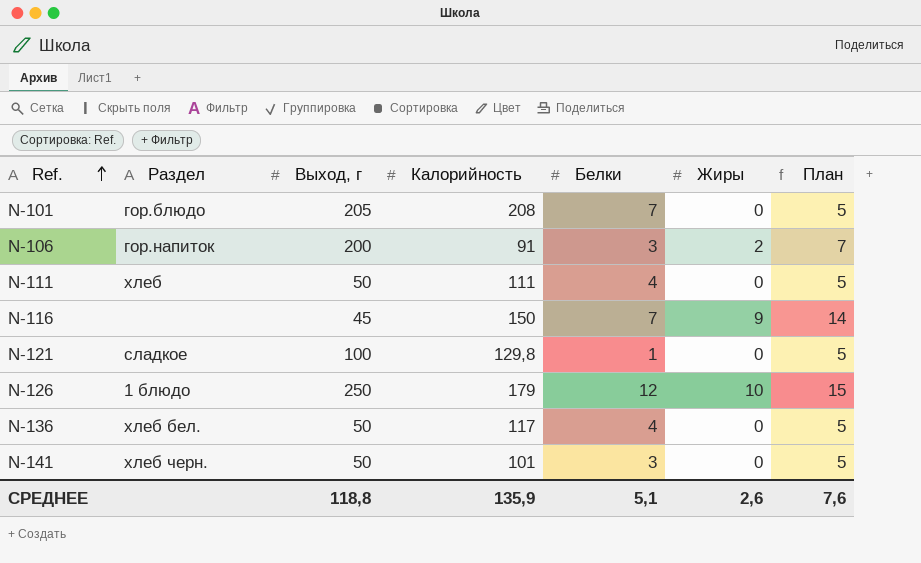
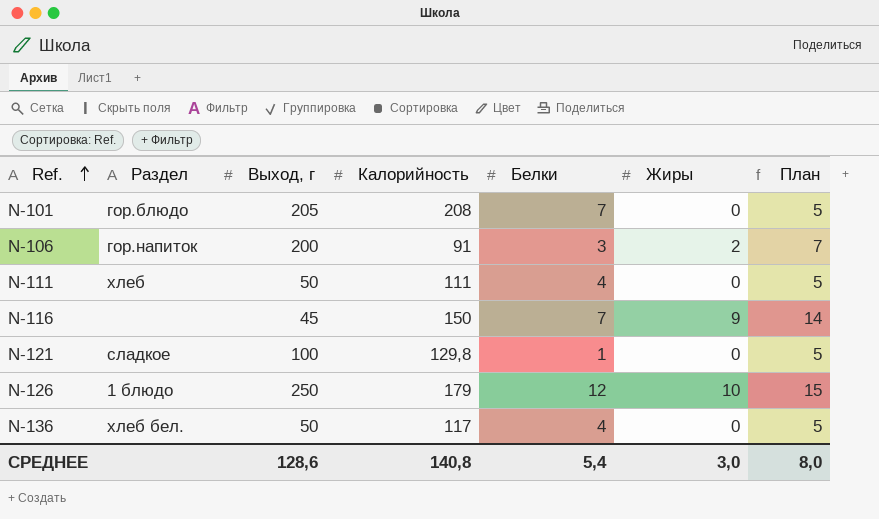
row N-141: хлеб черн. | 50 | 101 | 3 | 0 | 5 -> none
СРЕДНЕЕ | Выход, г: 118,8 -> 128,6
СРЕДНЕЕ | Калорийность: 135,9 -> 140,8
СРЕДНЕЕ | Белки: 5,1 -> 5,4
СРЕДНЕЕ | Жиры: 2,6 -> 3,0
СРЕДНЕЕ | План: 7,6 -> 8,0

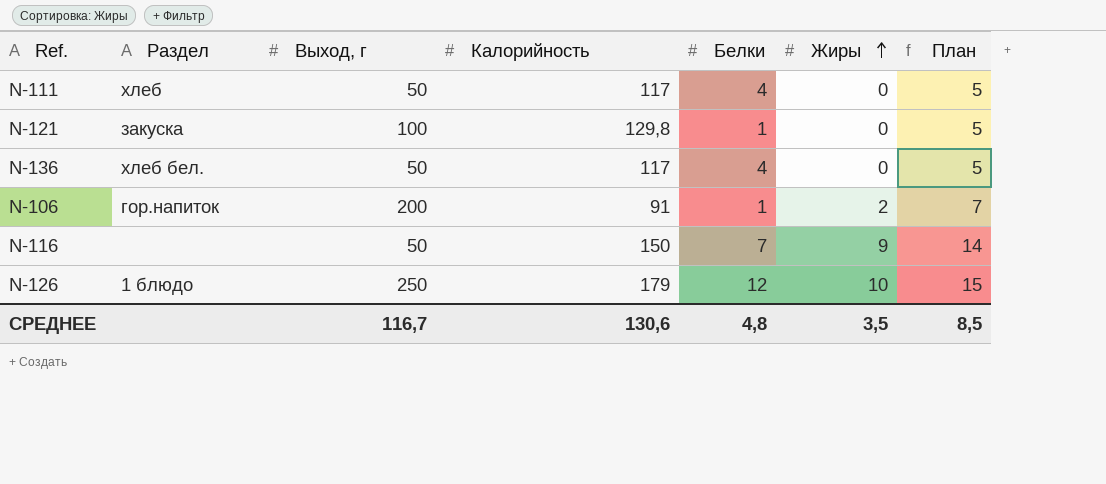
row order: Ref. ascending -> Жиры ascending
row N-101: гор.блюдо | 205 | 208 | 7 | 0 | 5 -> none
N-111 | Калорийность: 111 -> 117
N-121 | Раздел: сладкое -> закуска
N-106 | Белки: 3 -> 1
N-116 | Выход, г: 45 -> 50
СРЕДНЕЕ | Выход, г: 128,6 -> 116,7
СРЕДНЕЕ | Калорийность: 140,8 -> 130,6
СРЕДНЕЕ | Белки: 5,4 -> 4,8
СРЕДНЕЕ | Жиры: 3,0 -> 3,5
СРЕДНЕЕ | План: 8,0 -> 8,5

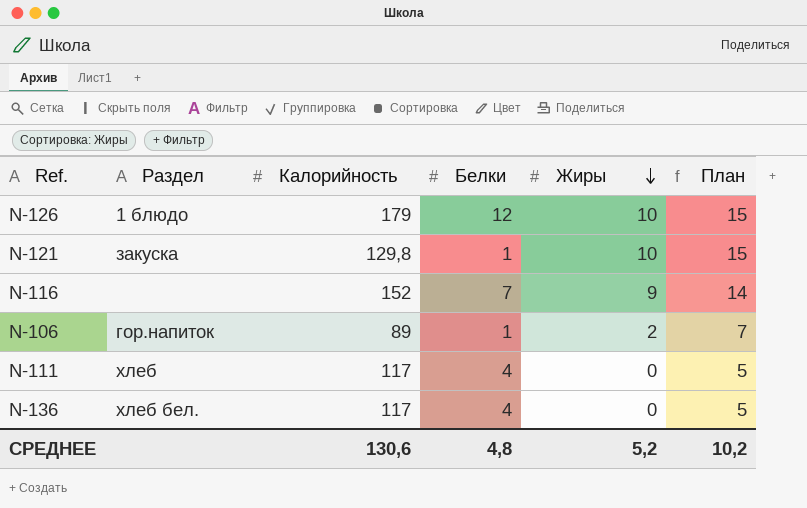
row order: Жиры ascending -> Жиры descending
column Выход, г | position: 3 -> none
N-121 | Жиры: 0 -> 10
N-121 | План: 5 -> 15
N-116 | Калорийность: 150 -> 152
N-106 | Калорийность: 91 -> 89
СРЕДНЕЕ | Жиры: 3,5 -> 5,2
СРЕДНЕЕ | План: 8,5 -> 10,2

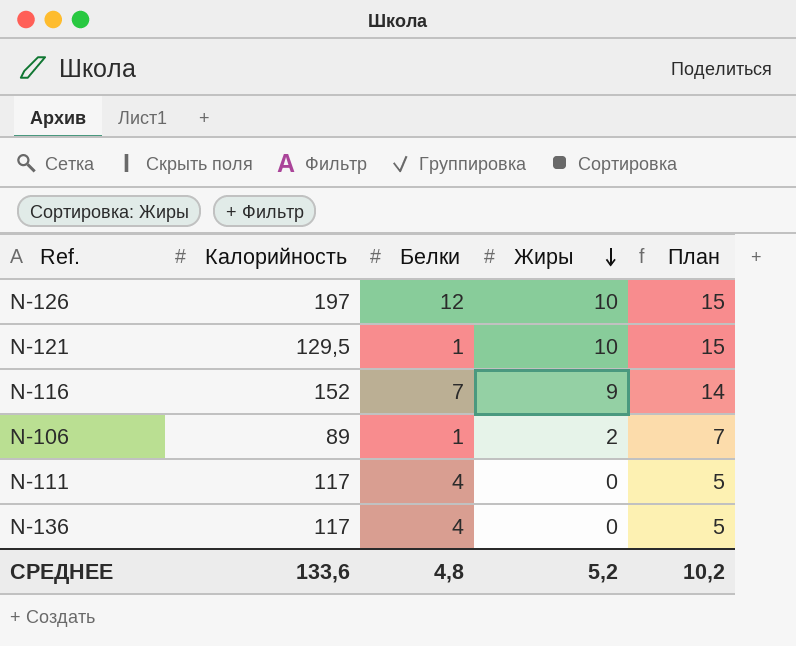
column Раздел | position: 2 -> none
N-126 | Калорийность: 179 -> 197
N-121 | Калорийность: 129,8 -> 129,5
СРЕДНЕЕ | Калорийность: 130,6 -> 133,6

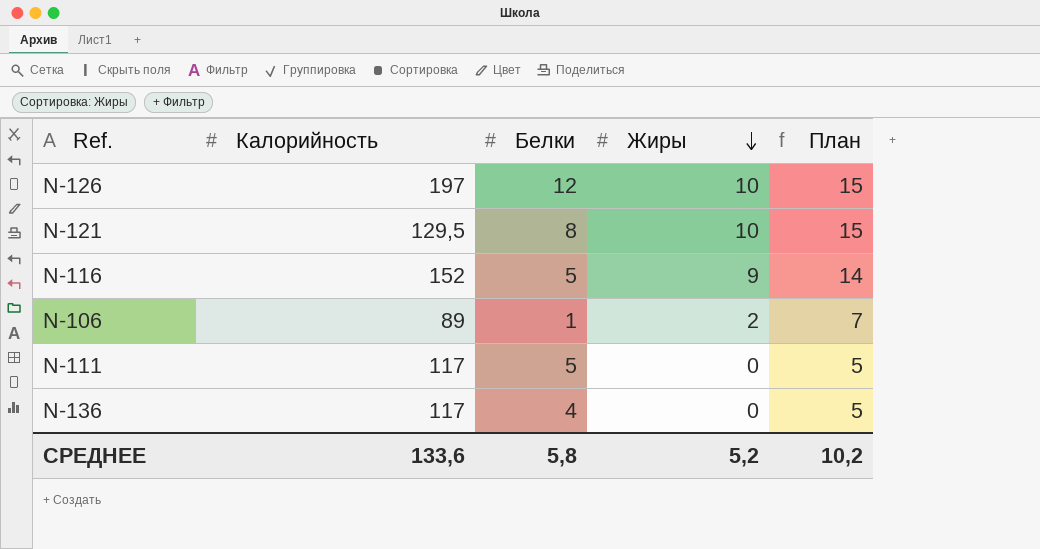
N-121 | Белки: 1 -> 8
N-116 | Белки: 7 -> 5
N-111 | Белки: 4 -> 5
СРЕДНЕЕ | Белки: 4,8 -> 5,8

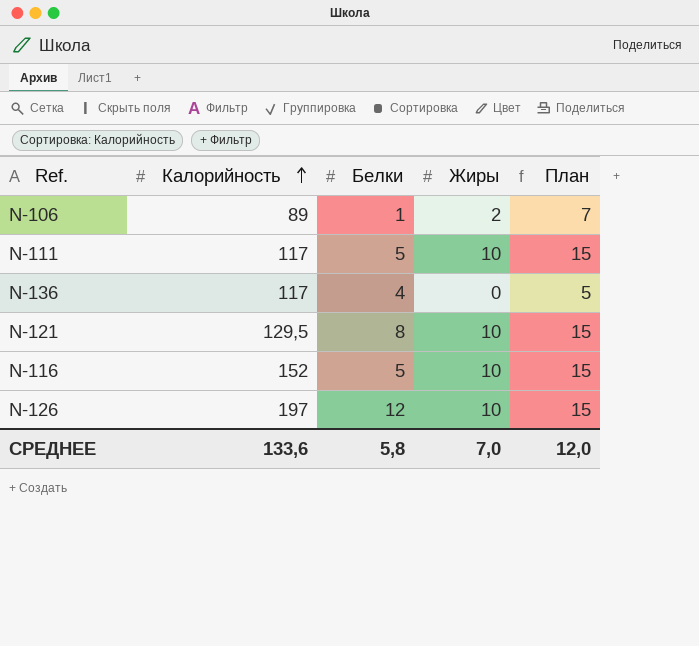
row order: Жиры descending -> Калорийность ascending
N-111 | Жиры: 0 -> 10
N-111 | План: 5 -> 15
N-116 | Жиры: 9 -> 10
N-116 | План: 14 -> 15
СРЕДНЕЕ | Жиры: 5,2 -> 7,0
СРЕДНЕЕ | План: 10,2 -> 12,0

